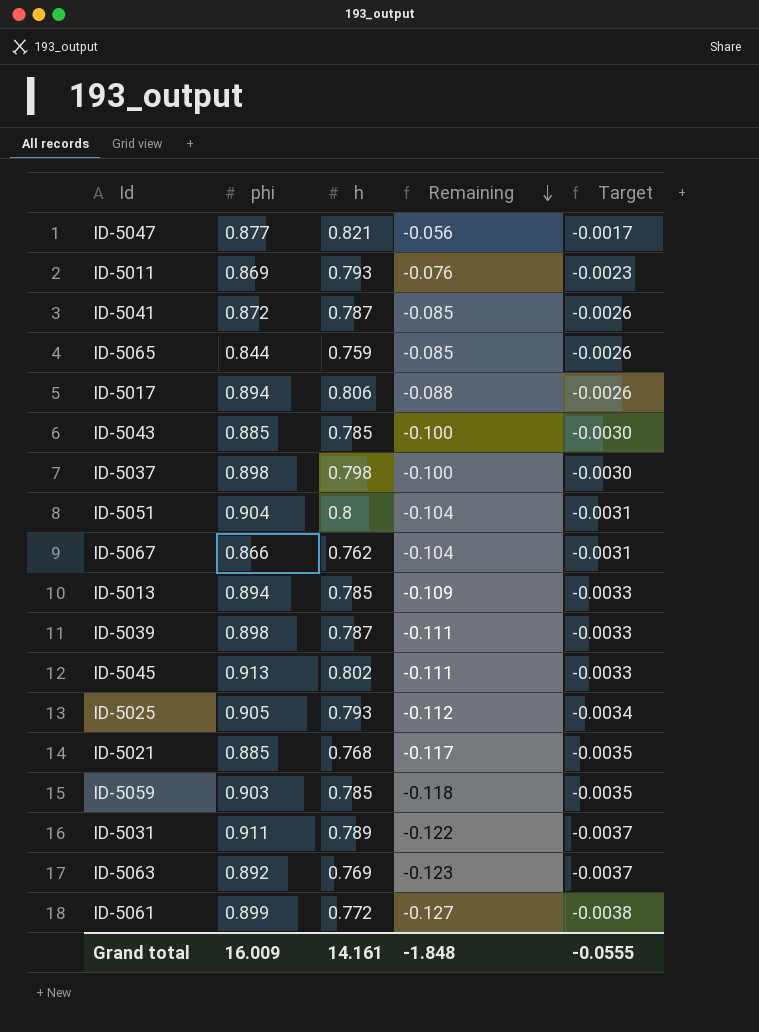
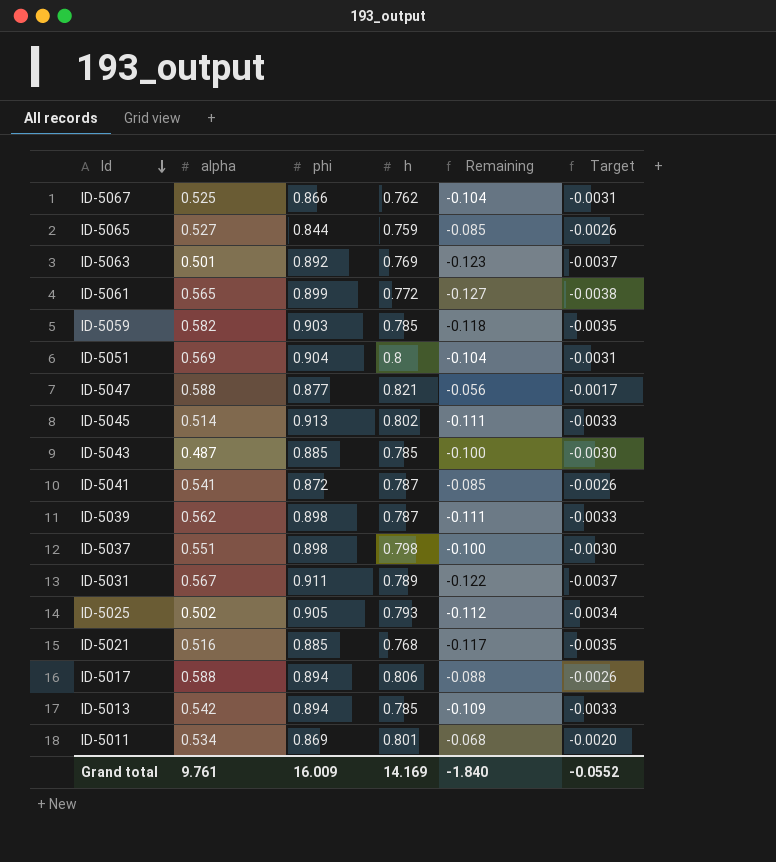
row order: Remaining descending -> Id descending
column alpha | position: none -> 2
ID-5011 | h: 0.793 -> 0.801
ID-5011 | Remaining: -0.076 -> -0.068
ID-5011 | Target: -0.0023 -> -0.0020
Grand total | h: 14.161 -> 14.169
Grand total | Remaining: -1.848 -> -1.840
Grand total | Target: -0.0555 -> -0.0552

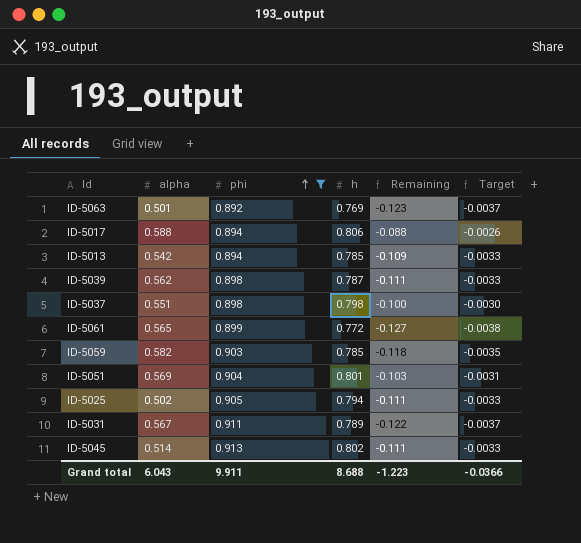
filter: none -> phi >= 0.892
row order: Id descending -> phi ascending
ID-5051 | h: 0.8 -> 0.801
ID-5051 | Remaining: -0.104 -> -0.103
ID-5025 | h: 0.793 -> 0.794
ID-5025 | Remaining: -0.112 -> -0.111
ID-5025 | Target: -0.0034 -> -0.0033
Grand total | alpha: 9.761 -> 6.043
Grand total | phi: 16.009 -> 9.911
Grand total | h: 14.169 -> 8.688
Grand total | Remaining: -1.840 -> -1.223
Grand total | Target: -0.0552 -> -0.0366

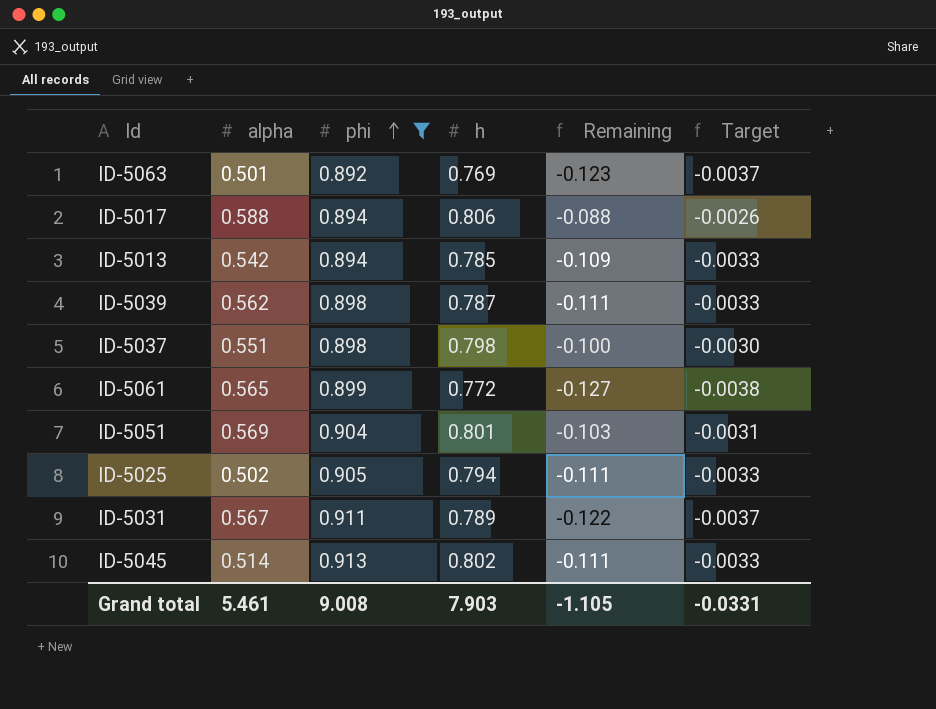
row ID-5059: 0.582 | 0.903 | 0.785 | -0.118 | -0.0035 -> none
Grand total | alpha: 6.043 -> 5.461
Grand total | phi: 9.911 -> 9.008
Grand total | h: 8.688 -> 7.903
Grand total | Remaining: -1.223 -> -1.105
Grand total | Target: -0.0366 -> -0.0331

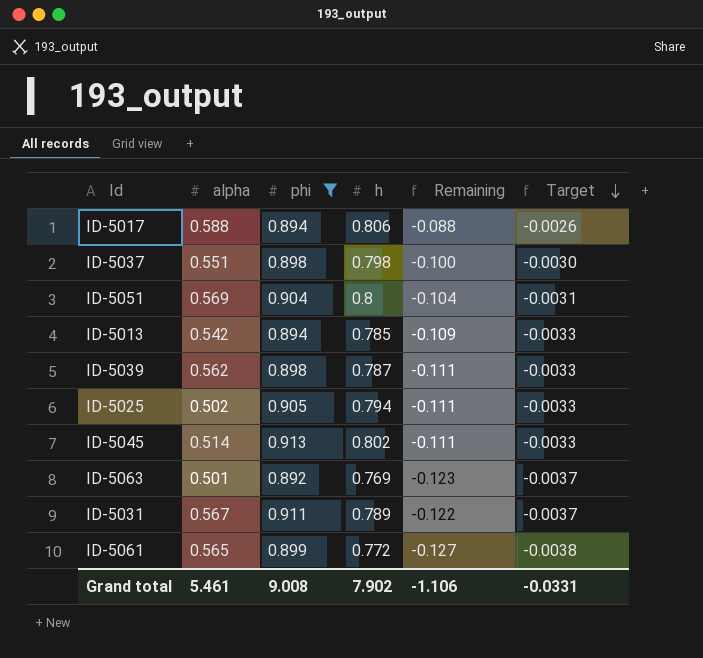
row order: phi ascending -> Target descending
ID-5051 | h: 0.801 -> 0.8
ID-5051 | Remaining: -0.103 -> -0.104
Grand total | h: 7.903 -> 7.902
Grand total | Remaining: -1.105 -> -1.106

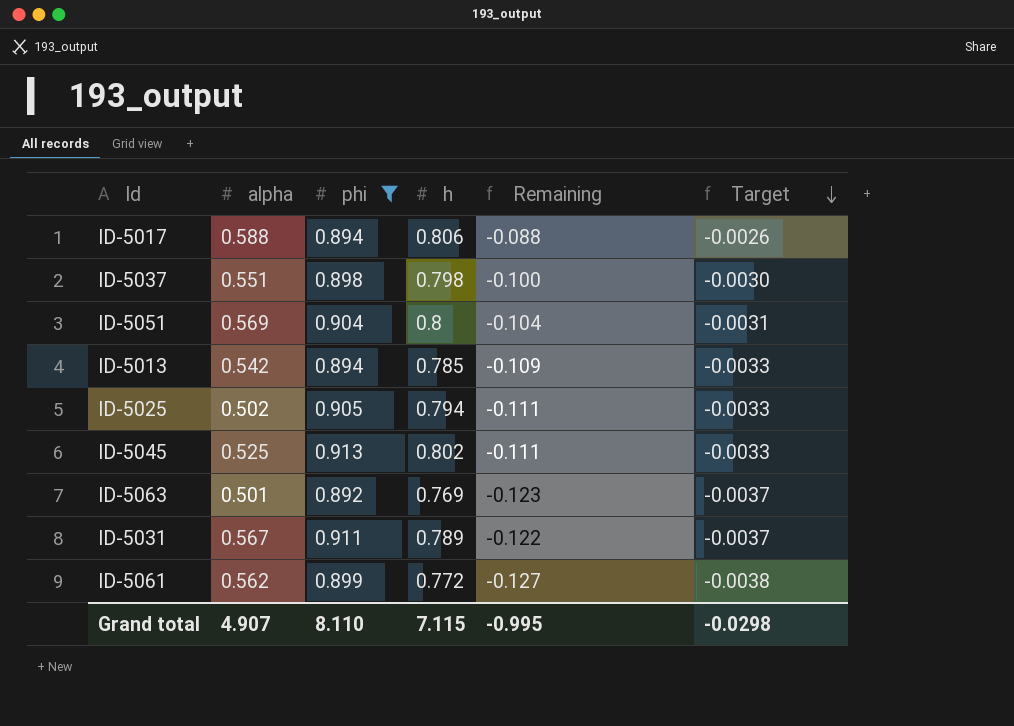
row ID-5039: 0.562 | 0.898 | 0.787 | -0.111 | -0.0033 -> none
ID-5045 | alpha: 0.514 -> 0.525
ID-5061 | alpha: 0.565 -> 0.562
Grand total | alpha: 5.461 -> 4.907
Grand total | phi: 9.008 -> 8.110
Grand total | h: 7.902 -> 7.115
Grand total | Remaining: -1.106 -> -0.995
Grand total | Target: -0.0331 -> -0.0298

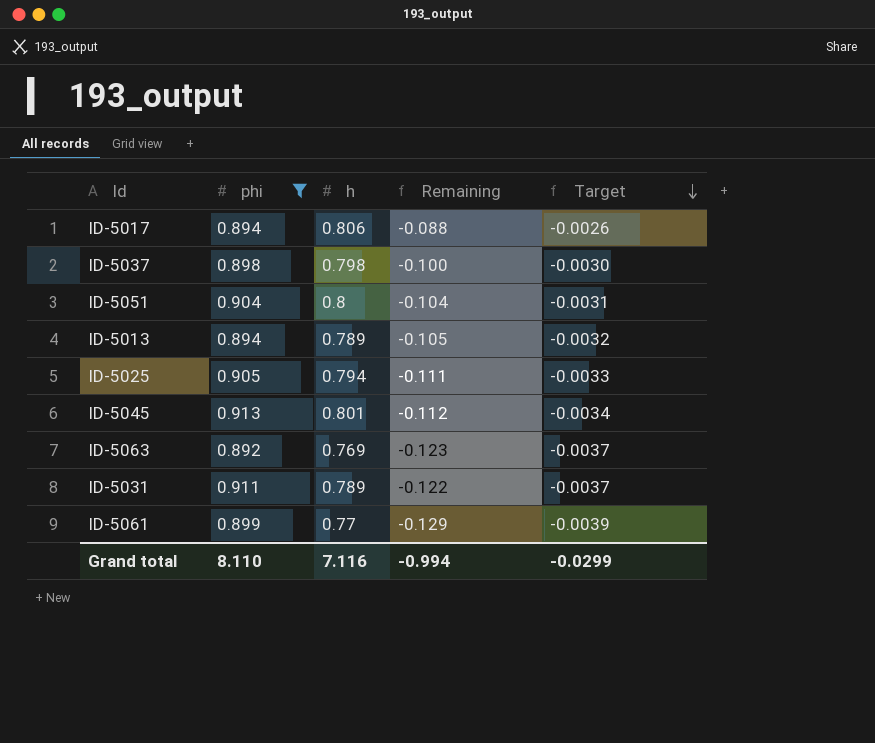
column alpha | position: 2 -> none
ID-5013 | h: 0.785 -> 0.789
ID-5013 | Remaining: -0.109 -> -0.105
ID-5013 | Target: -0.0033 -> -0.0032
ID-5045 | h: 0.802 -> 0.801
ID-5045 | Remaining: -0.111 -> -0.112
ID-5045 | Target: -0.0033 -> -0.0034
ID-5061 | h: 0.772 -> 0.77
ID-5061 | Remaining: -0.127 -> -0.129
ID-5061 | Target: -0.0038 -> -0.0039
Grand total | h: 7.115 -> 7.116
Grand total | Remaining: -0.995 -> -0.994
Grand total | Target: -0.0298 -> -0.0299

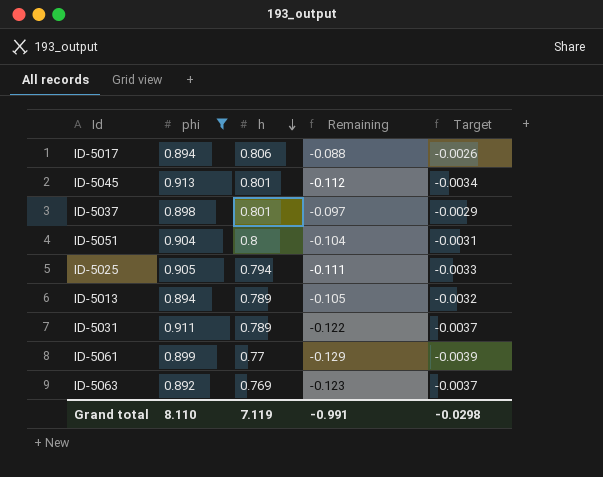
row order: Target descending -> h descending
ID-5037 | h: 0.798 -> 0.801
ID-5037 | Remaining: -0.100 -> -0.097
ID-5037 | Target: -0.0030 -> -0.0029
Grand total | h: 7.116 -> 7.119
Grand total | Remaining: -0.994 -> -0.991
Grand total | Target: -0.0299 -> -0.0298

